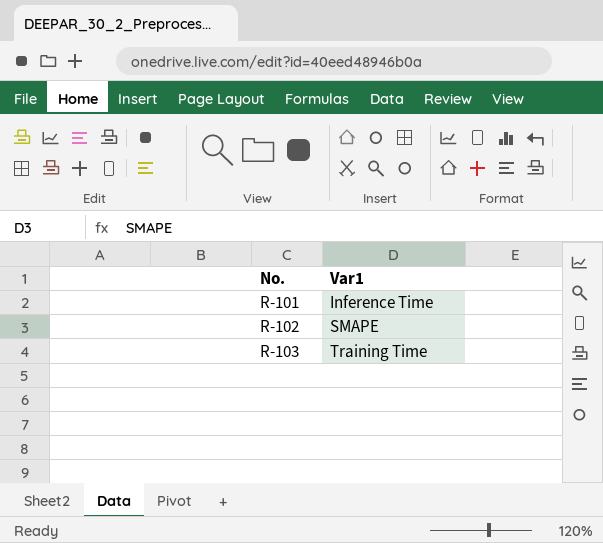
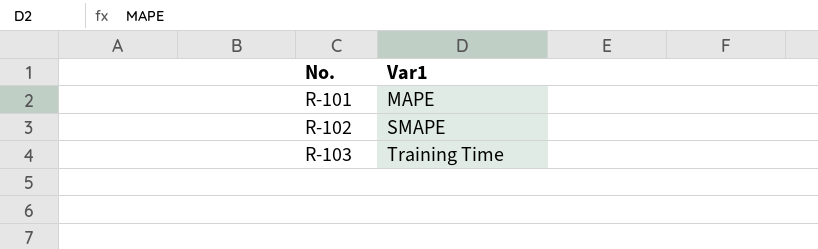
R-101 | Var1: Inference Time -> MAPE

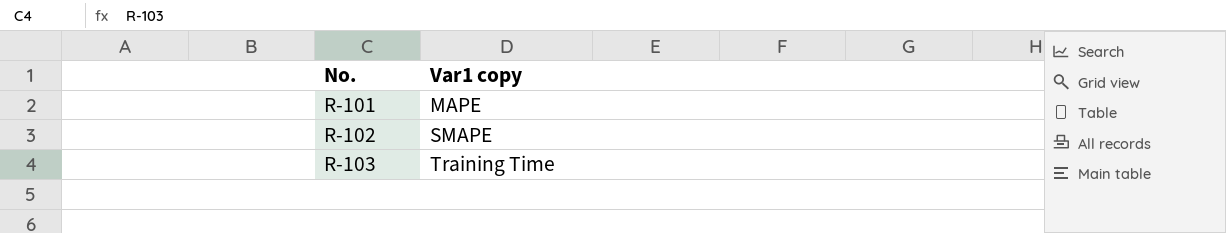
column name: Var1 -> Var1 copy

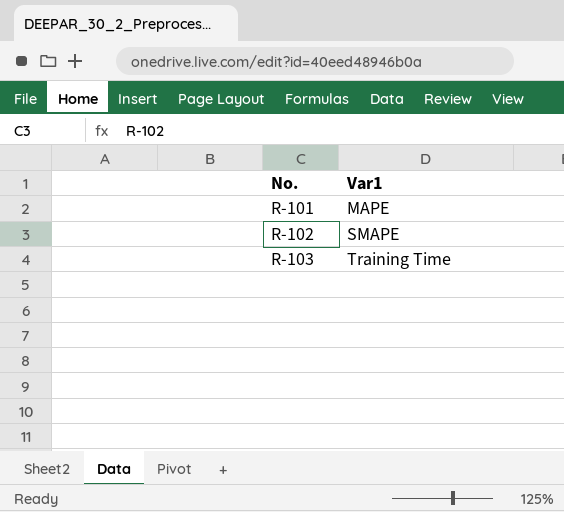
column name: Var1 copy -> Var1

